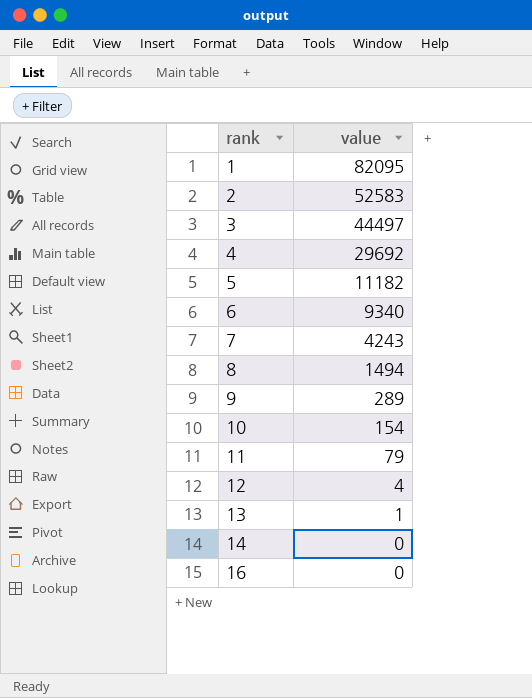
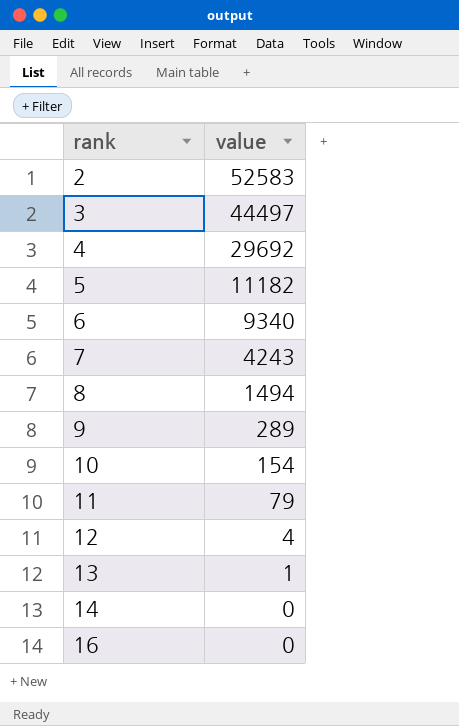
row 1: 82095 -> none

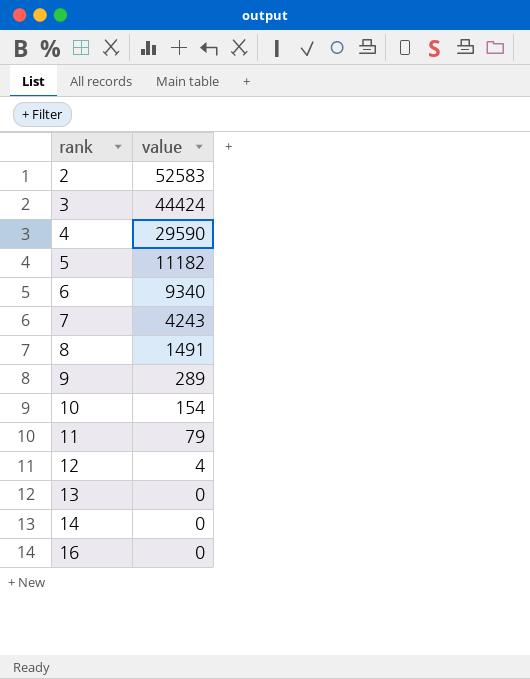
3 | value: 44497 -> 44424
4 | value: 29692 -> 29590
8 | value: 1494 -> 1491
13 | value: 1 -> 0

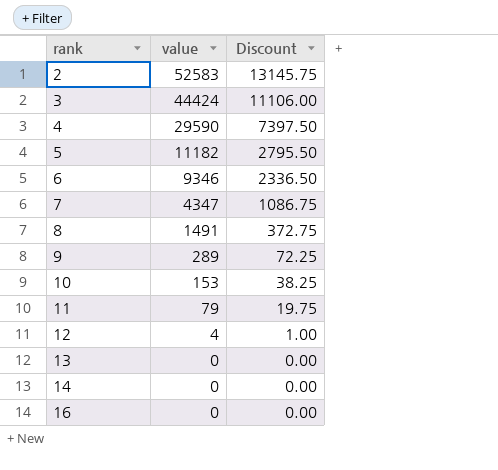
column Discount | formula: none -> [value] * 0.25
6 | value: 9340 -> 9346
7 | value: 4243 -> 4347
10 | value: 154 -> 153

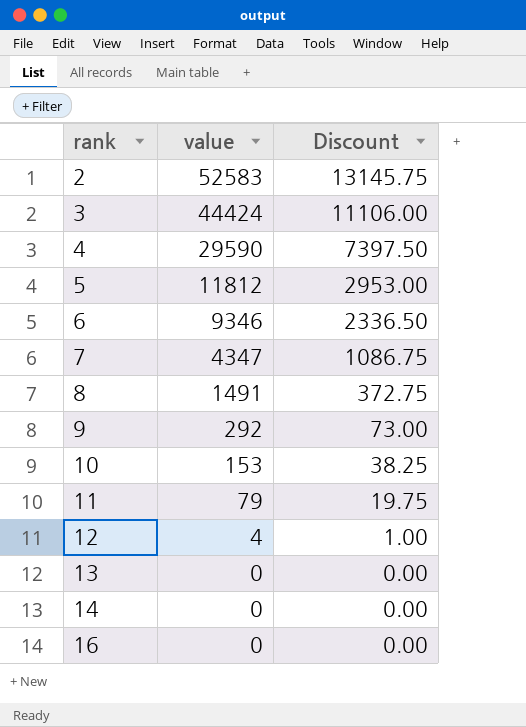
5 | value: 11182 -> 11812
5 | Discount: 2795.50 -> 2953.00
9 | value: 289 -> 292
9 | Discount: 72.25 -> 73.00

